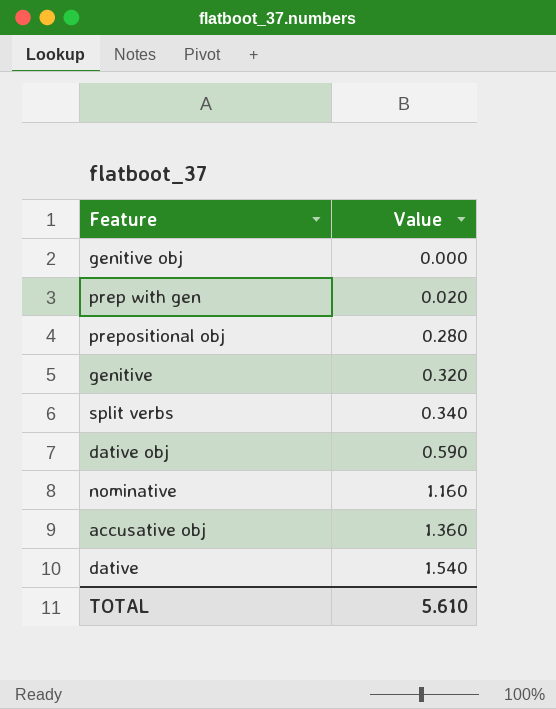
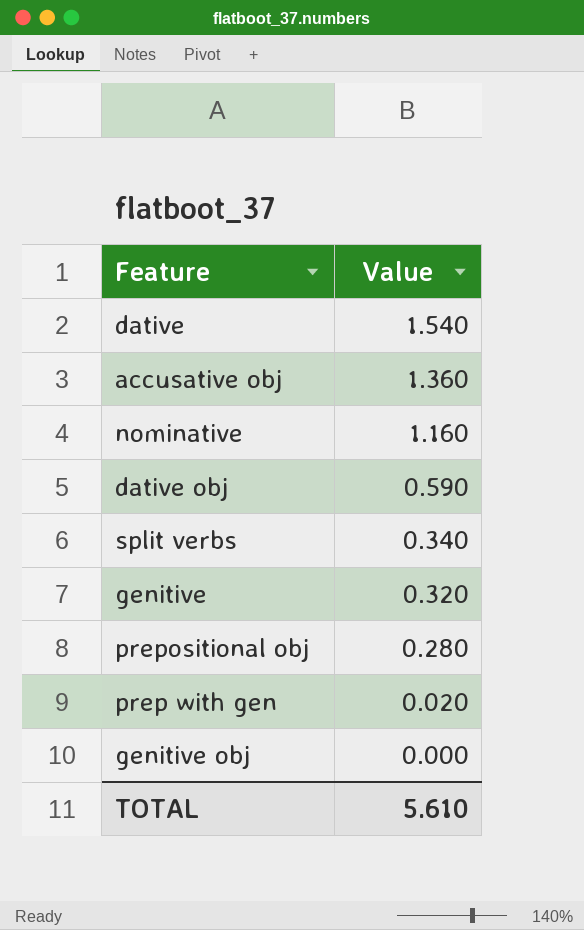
row order: Value ascending -> Value descending

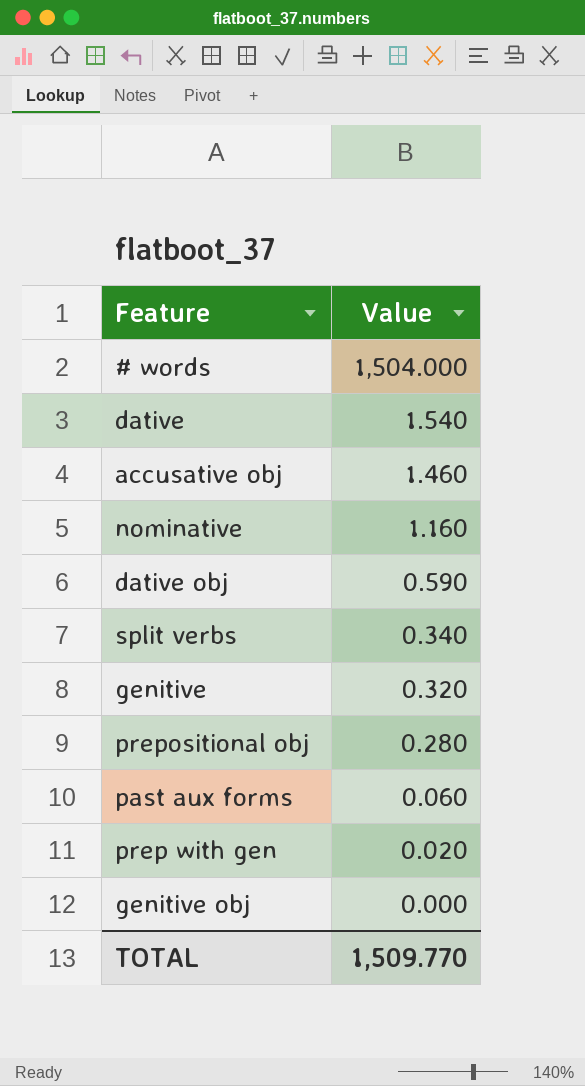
row # words: none -> 1,504.000
accusative obj | Value: 1.360 -> 1.460
row past aux forms: none -> 0.060
TOTAL | Value: 5.610 -> 1,509.770

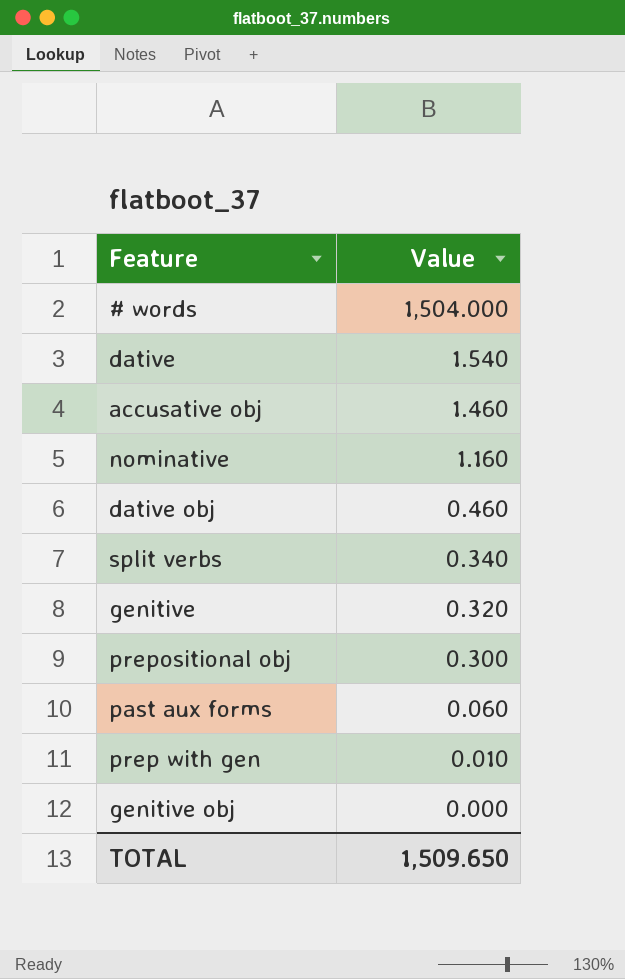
dative obj | Value: 0.590 -> 0.460
prepositional obj | Value: 0.280 -> 0.300
prep with gen | Value: 0.020 -> 0.010
TOTAL | Value: 1,509.770 -> 1,509.650

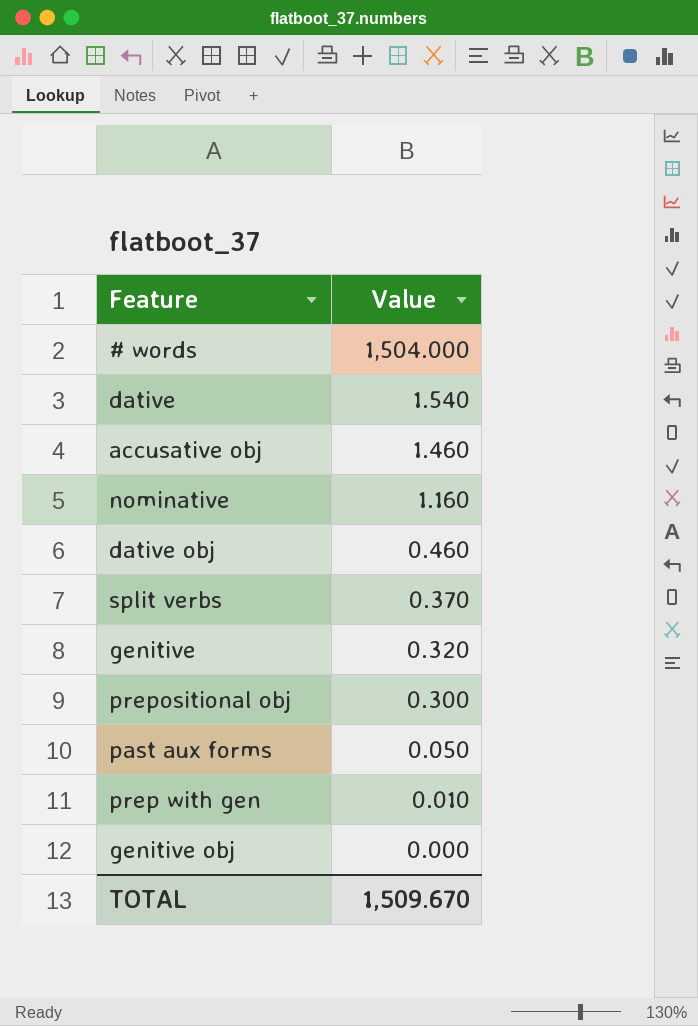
split verbs | Value: 0.340 -> 0.370
past aux forms | Value: 0.060 -> 0.050
TOTAL | Value: 1,509.650 -> 1,509.670

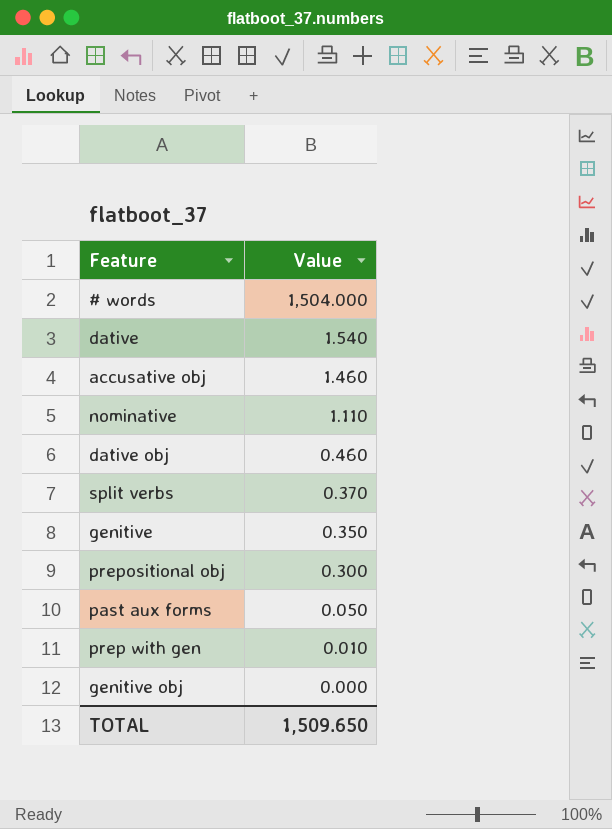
nominative | Value: 1.160 -> 1.110
genitive | Value: 0.320 -> 0.350
TOTAL | Value: 1,509.670 -> 1,509.650

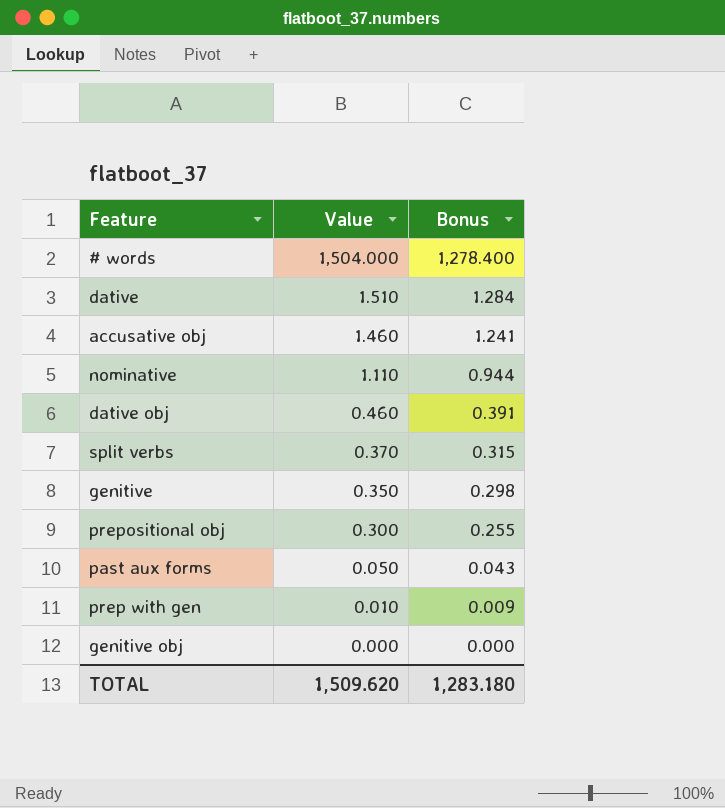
column Bonus | formula: none -> [Value] * 0.85
dative | Value: 1.540 -> 1.510
TOTAL | Value: 1,509.650 -> 1,509.620

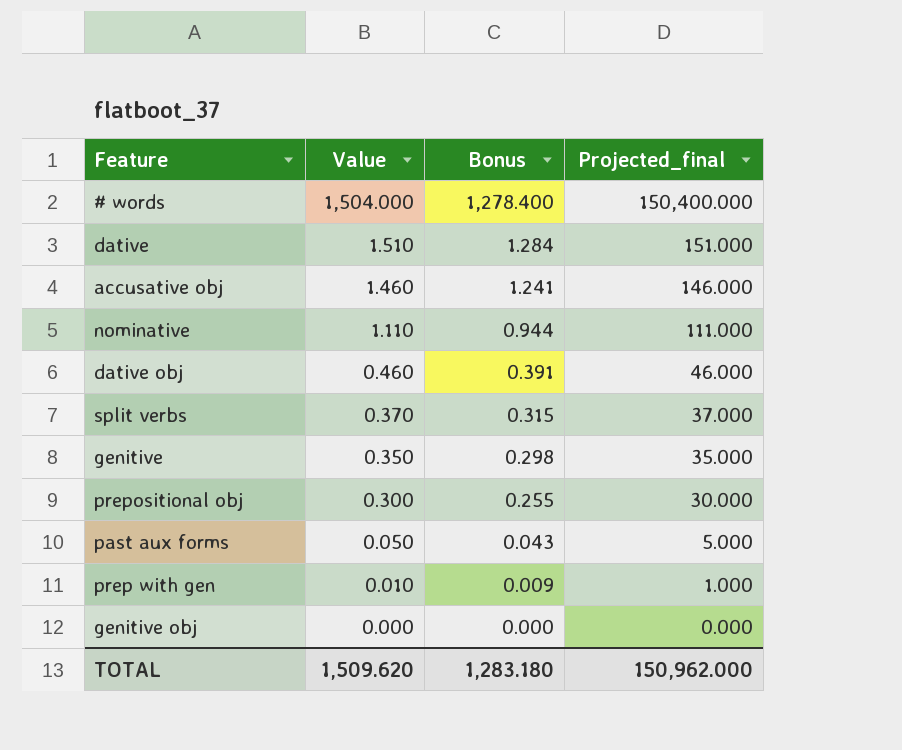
column Projected_final | formula: none -> [Value] * 100

